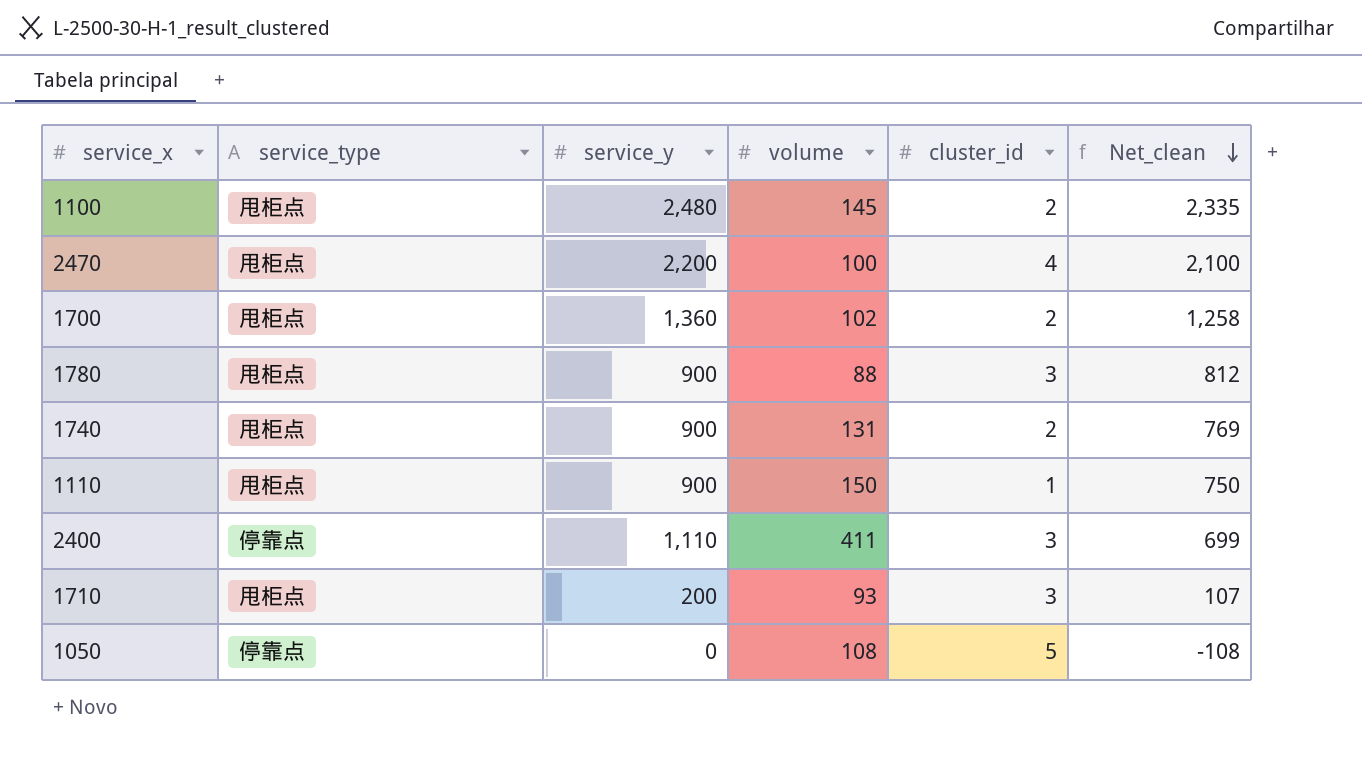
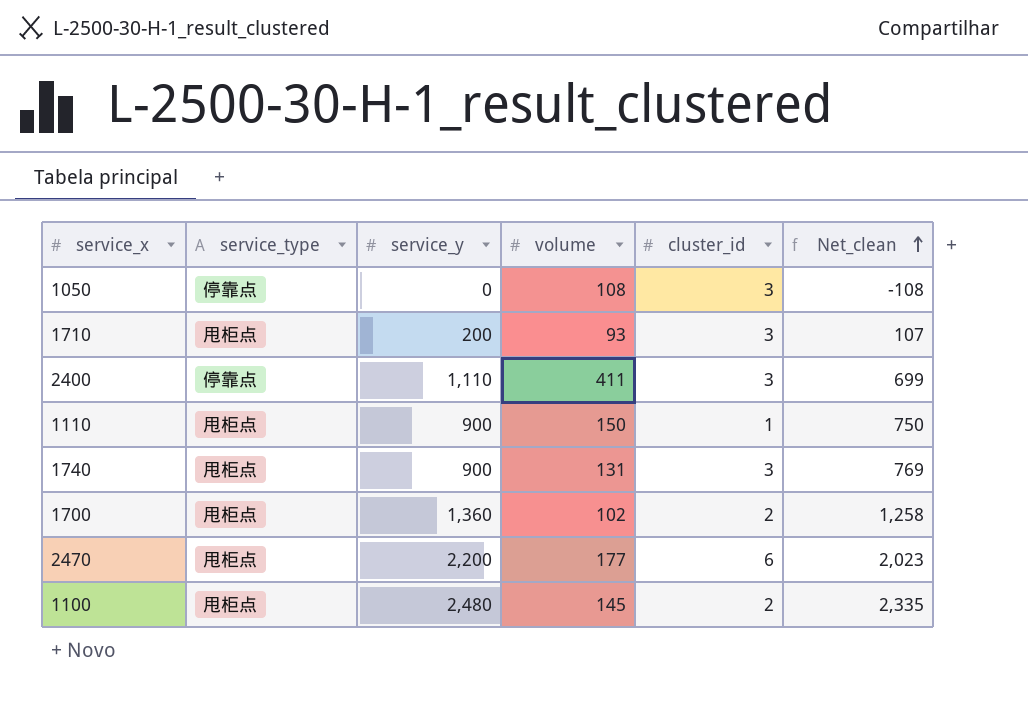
row order: Net_clean descending -> Net_clean ascending
row 1780: 甩柜点 | 900 | 88 | 3 | 812 -> none
1050 | cluster_id: 5 -> 3
1740 | cluster_id: 2 -> 3
2470 | volume: 100 -> 177
2470 | cluster_id: 4 -> 6
2470 | Net_clean: 2,100 -> 2,023

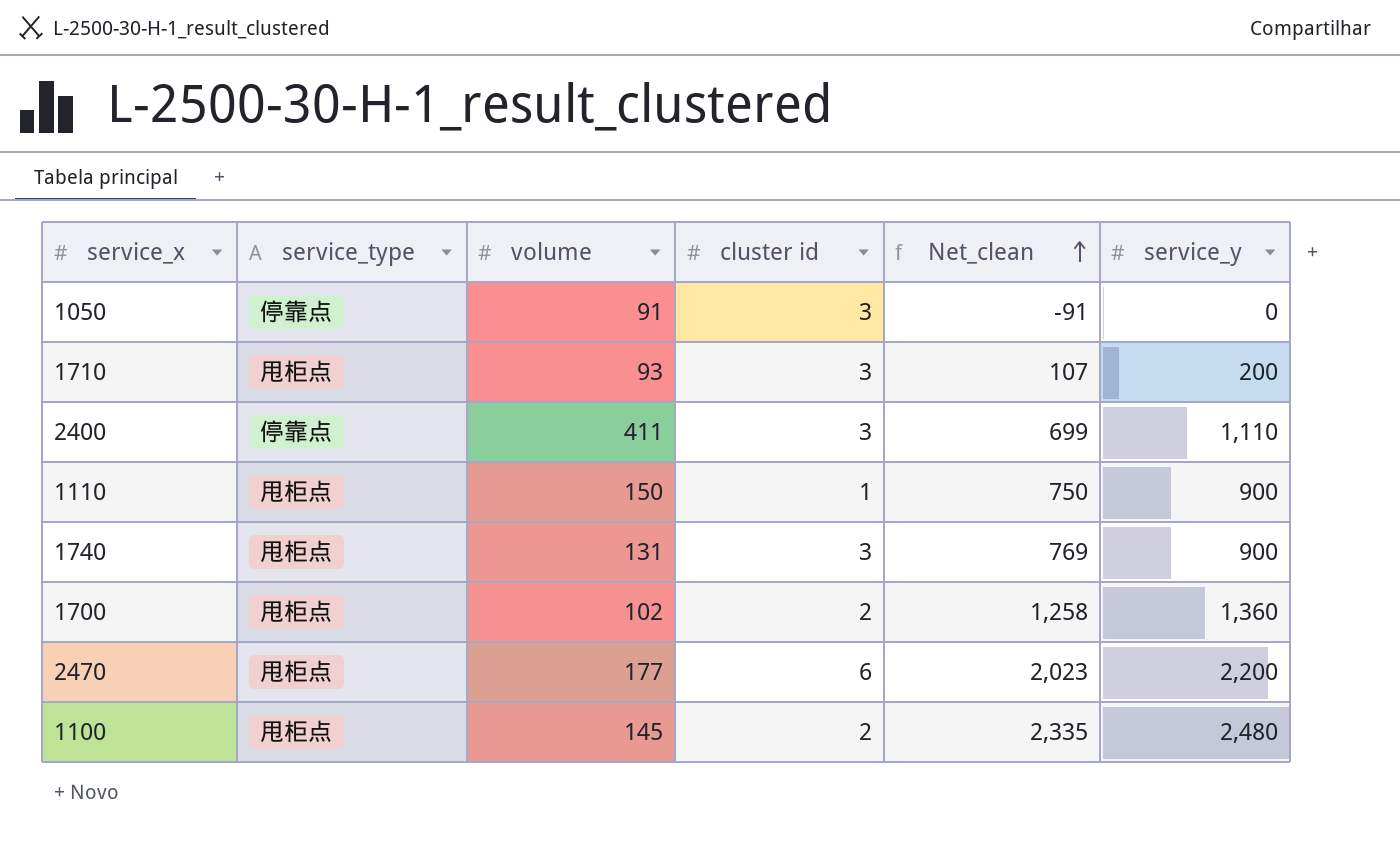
column name: cluster_id -> cluster id
column service_y | position: 3 -> 6
1050 | volume: 108 -> 91
1050 | Net_clean: -108 -> -91

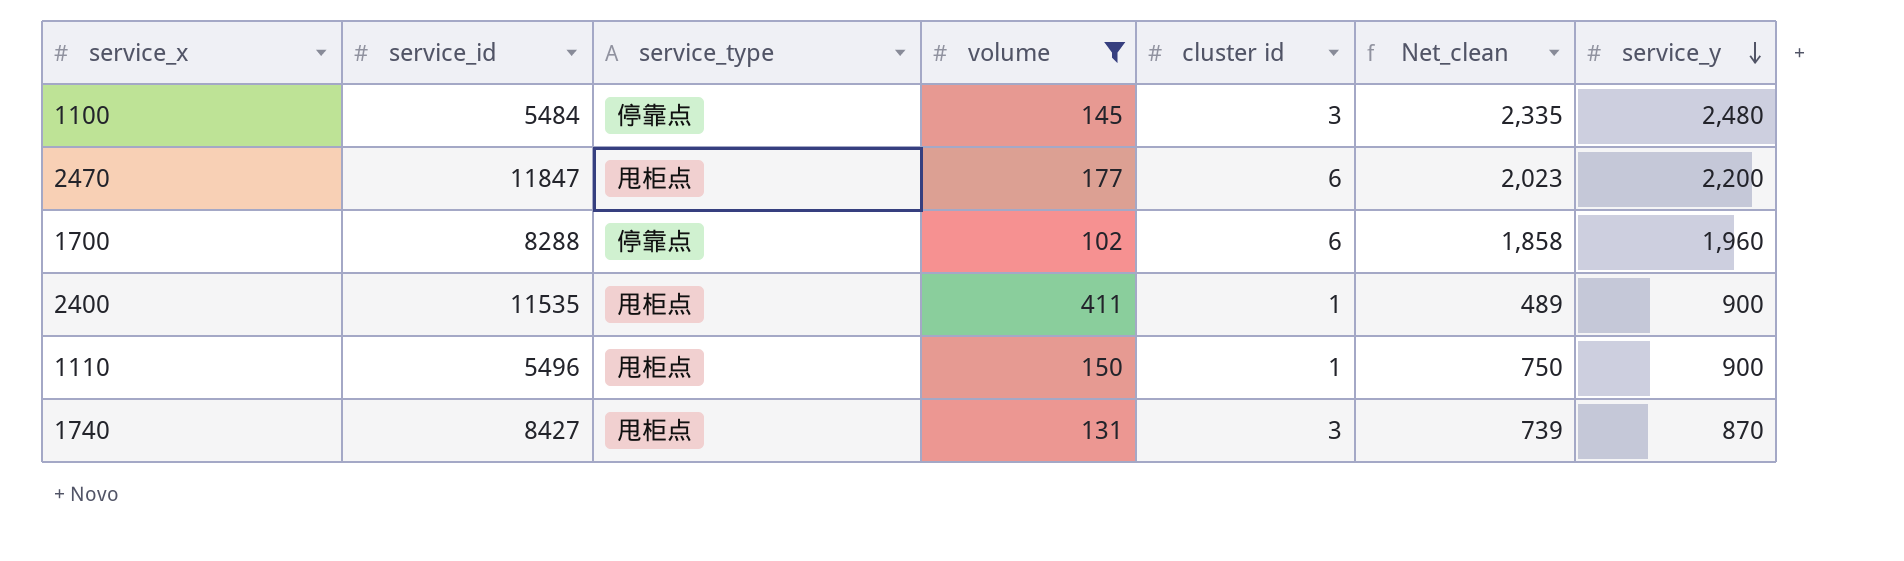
filter: none -> volume >= 102
row order: Net_clean ascending -> service_y descending
column service_id | position: none -> 2
1100 | service_type: 甩柜点 -> 停靠点
1100 | cluster id: 2 -> 3
1700 | service_type: 甩柜点 -> 停靠点
1700 | cluster id: 2 -> 6
1700 | Net_clean: 1,258 -> 1,858
1700 | service_y: 1,360 -> 1,960
2400 | service_type: 停靠点 -> 甩柜点
2400 | cluster id: 3 -> 1
2400 | Net_clean: 699 -> 489
2400 | service_y: 1,110 -> 900
1740 | Net_clean: 769 -> 739
1740 | service_y: 900 -> 870

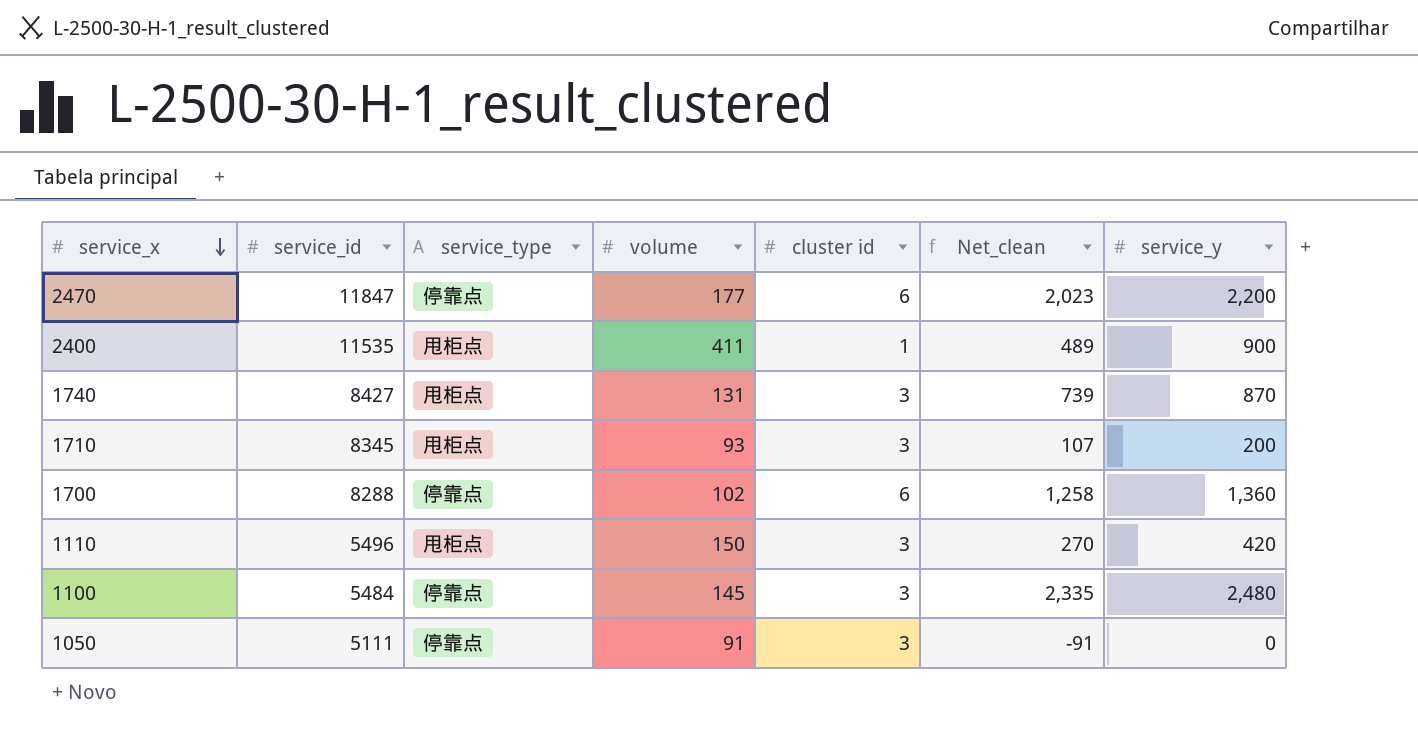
filter: volume >= 102 -> none
row order: service_y descending -> service_x descending
2470 | service_type: 甩柜点 -> 停靠点
1700 | Net_clean: 1,858 -> 1,258
1700 | service_y: 1,960 -> 1,360
1110 | cluster id: 1 -> 3
1110 | Net_clean: 750 -> 270
1110 | service_y: 900 -> 420

